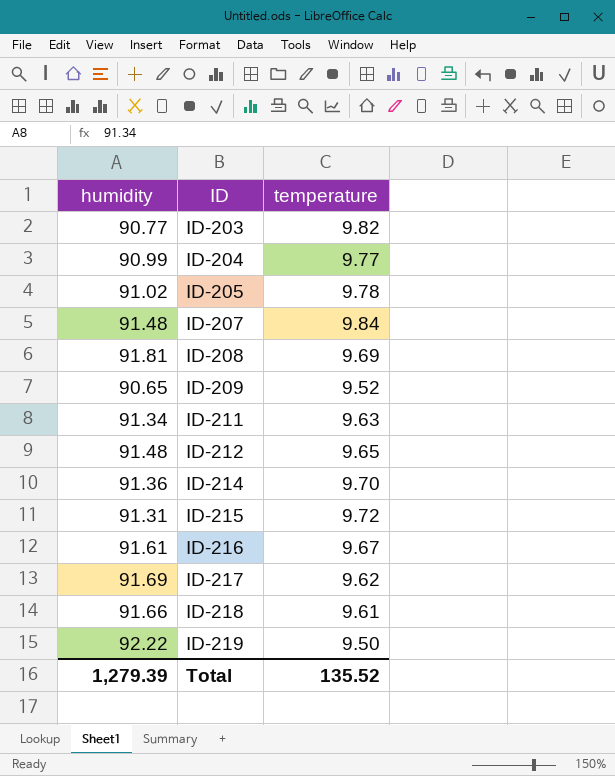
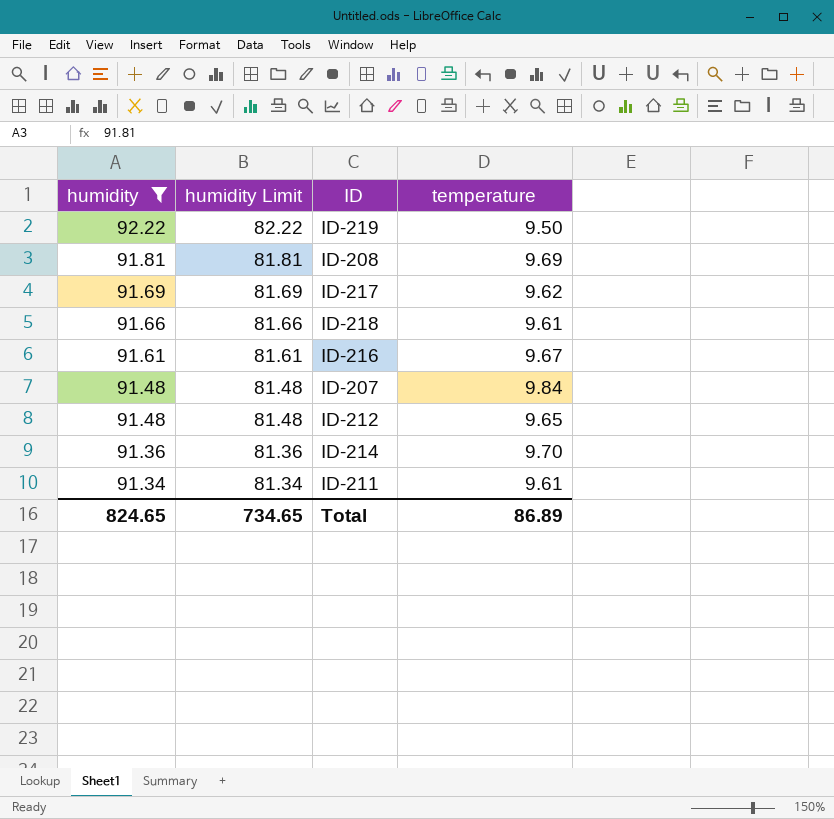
filter: none -> humidity >= 91.34
row order: ID ascending -> humidity descending
column humidity Limit | formula: none -> [humidity] - 10
ID-211 | temperature: 9.63 -> 9.61
Total | humidity: 1,279.39 -> 824.65
Total | temperature: 135.52 -> 86.89

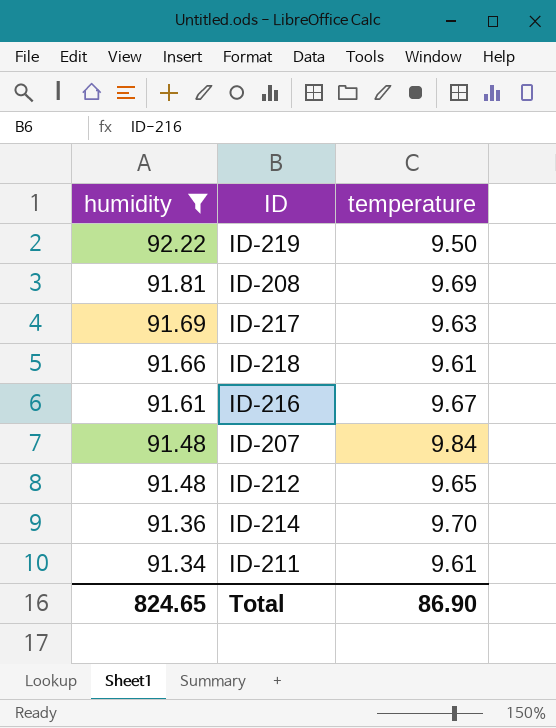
column humidity Limit | formula: [humidity] - 10 -> none
ID-217 | temperature: 9.62 -> 9.63
Total | temperature: 86.89 -> 86.90

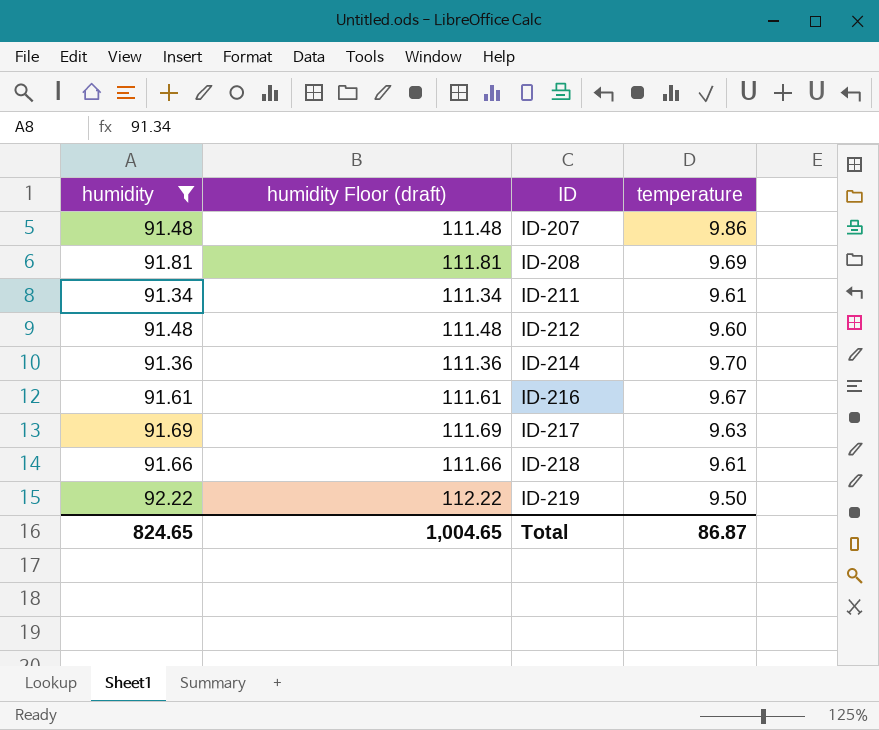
row order: humidity descending -> ID ascending
column humidity Floor (draft) | formula: none -> [humidity] + 20
ID-207 | temperature: 9.84 -> 9.86
ID-212 | temperature: 9.65 -> 9.60
Total | temperature: 86.90 -> 86.87

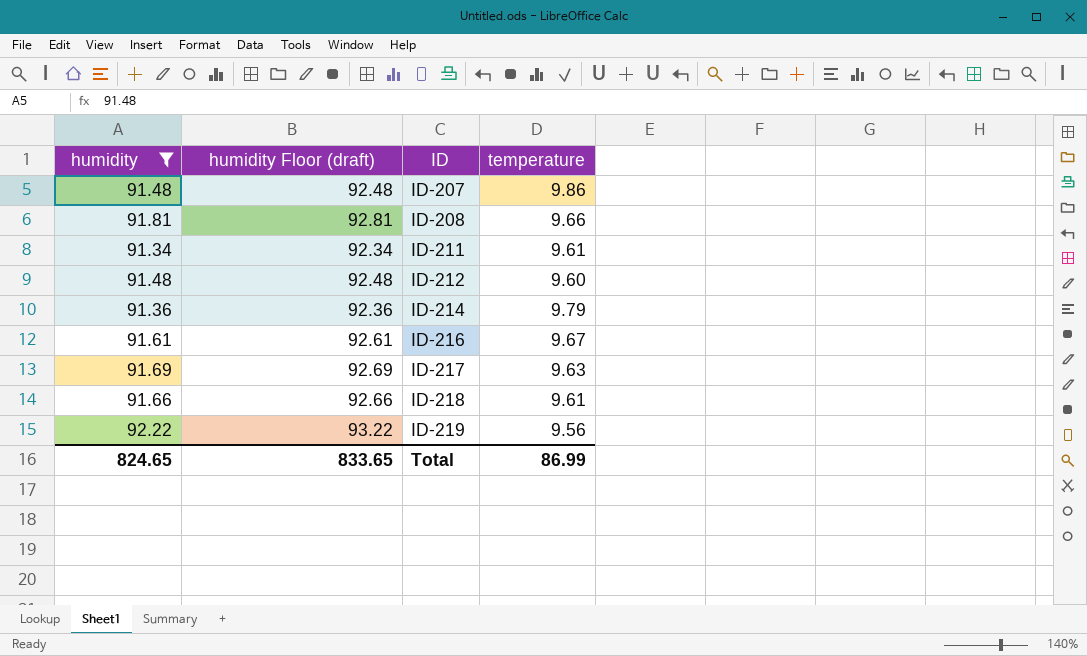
column humidity Floor (draft) | formula: [humidity] + 20 -> [humidity] + 1
ID-208 | temperature: 9.69 -> 9.66
ID-214 | temperature: 9.70 -> 9.79
ID-219 | temperature: 9.50 -> 9.56
Total | humidity Floor (draft): 1,004.65 -> 833.65
Total | temperature: 86.87 -> 86.99

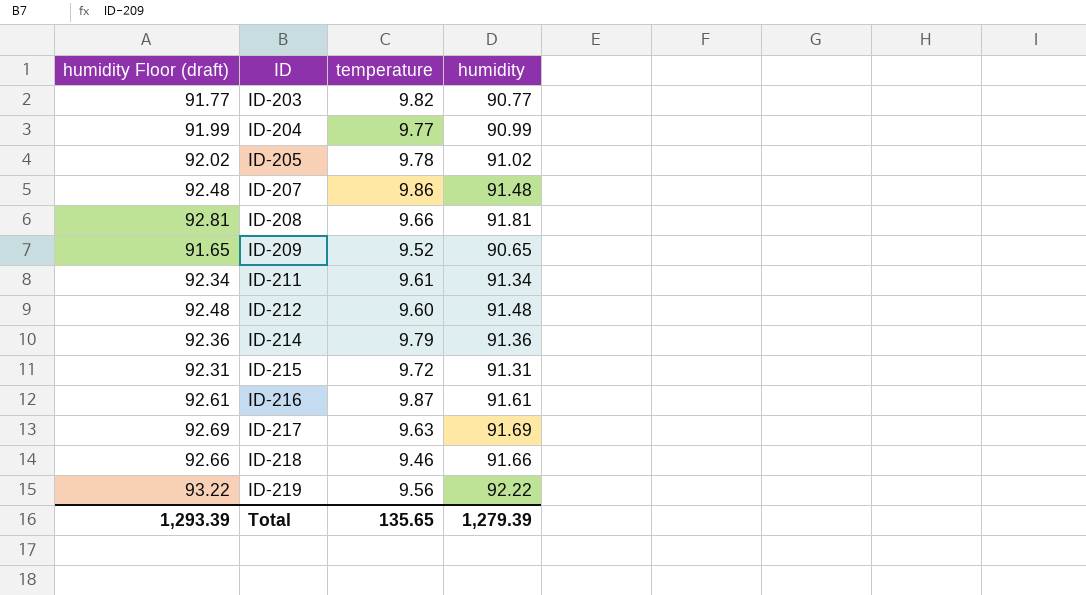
filter: humidity >= 91.34 -> none
column humidity | position: 1 -> 4
ID-216 | temperature: 9.67 -> 9.87
ID-218 | temperature: 9.61 -> 9.46
Total | humidity Floor (draft): 833.65 -> 1,293.39
Total | temperature: 86.99 -> 135.65
Total | humidity: 824.65 -> 1,279.39

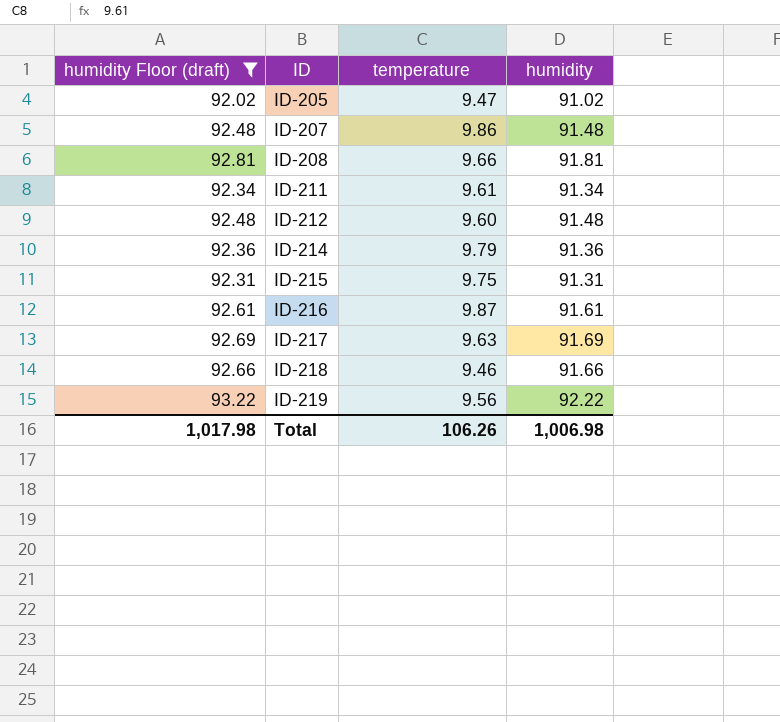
filter: none -> humidity Floor (draft) >= 92.02
ID-205 | temperature: 9.78 -> 9.47
ID-215 | temperature: 9.72 -> 9.75
Total | humidity Floor (draft): 1,293.39 -> 1,017.98
Total | temperature: 135.65 -> 106.26
Total | humidity: 1,279.39 -> 1,006.98

